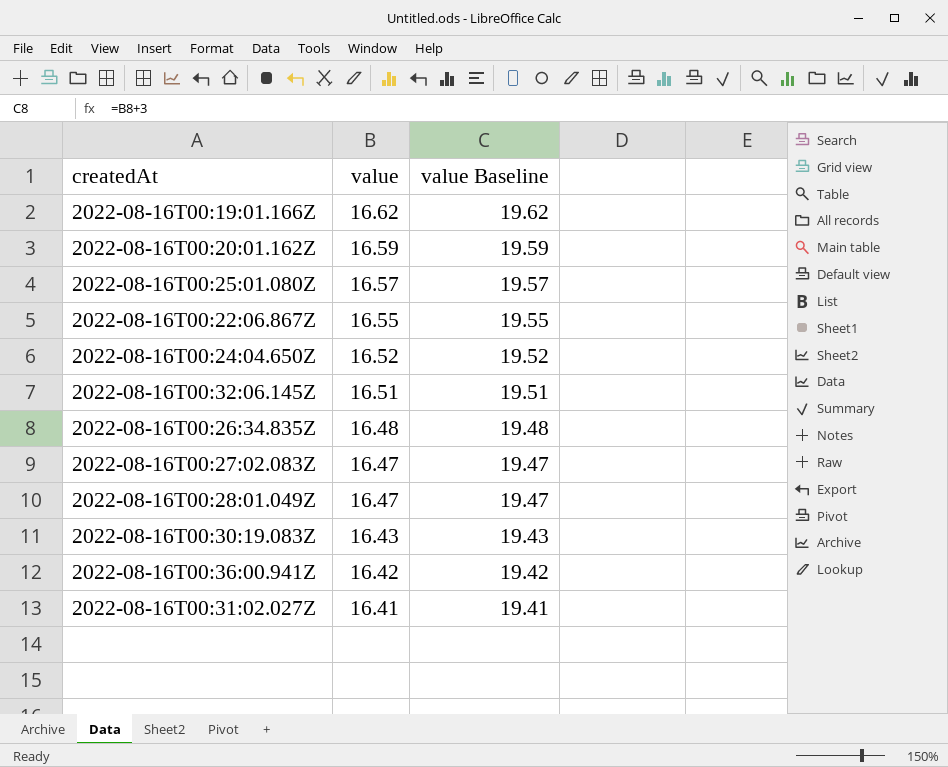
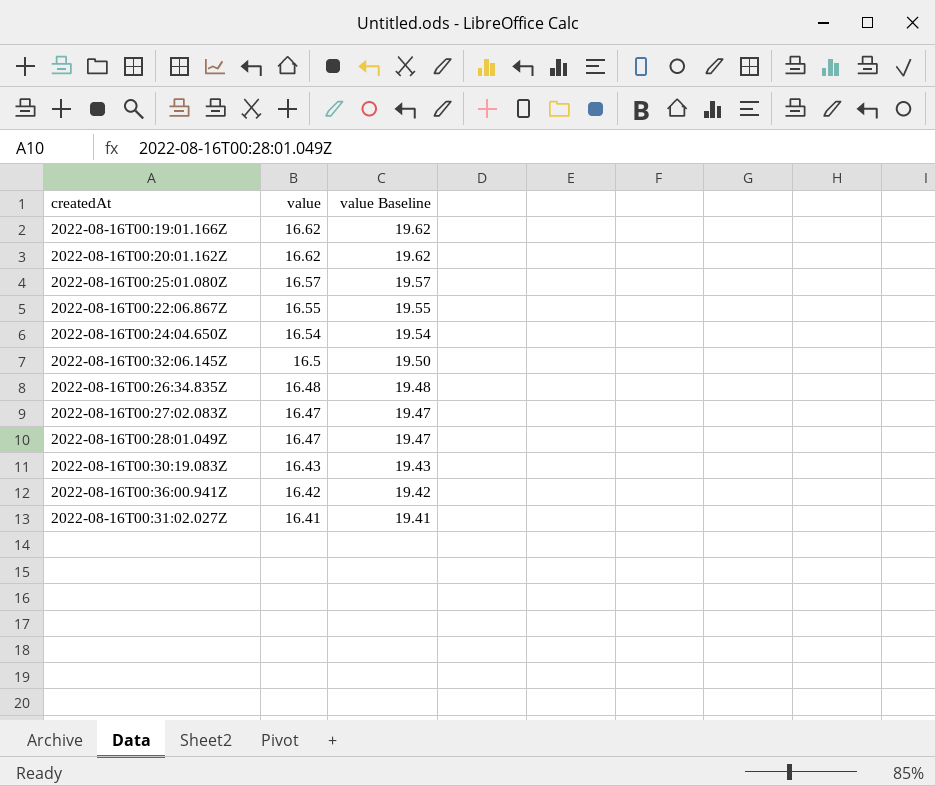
2022-08-16T00:20:01.162Z | value: 16.59 -> 16.62
2022-08-16T00:20:01.162Z | value Baseline: 19.59 -> 19.62
2022-08-16T00:24:04.650Z | value: 16.52 -> 16.54
2022-08-16T00:24:04.650Z | value Baseline: 19.52 -> 19.54
2022-08-16T00:32:06.145Z | value: 16.51 -> 16.5
2022-08-16T00:32:06.145Z | value Baseline: 19.51 -> 19.50

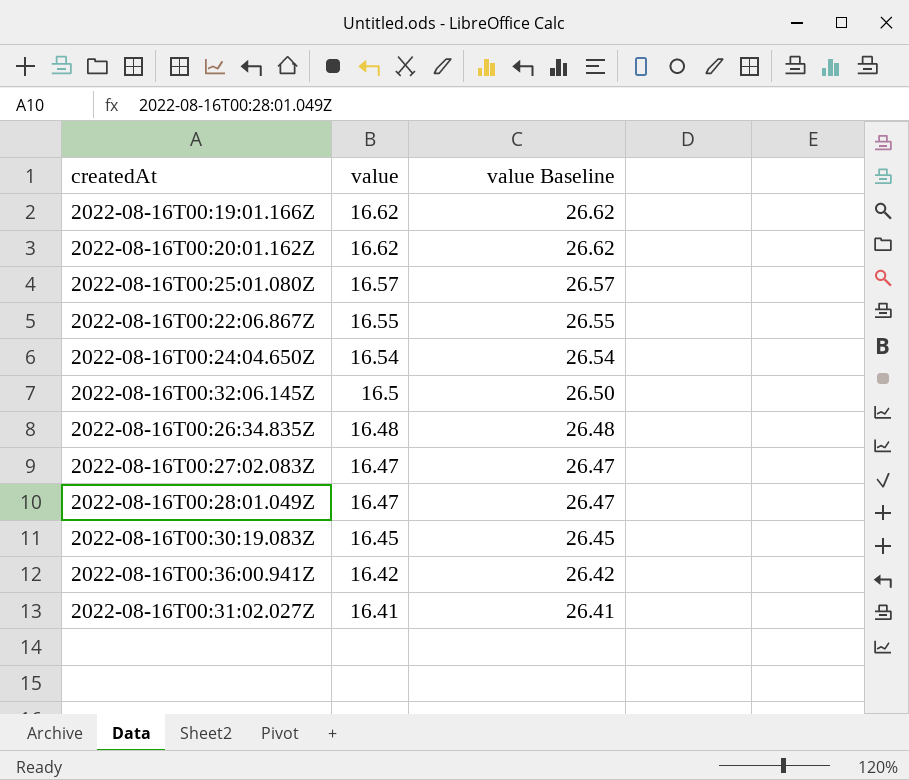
column value Baseline | formula: [value] + 3 -> [value] + 10
2022-08-16T00:30:19.083Z | value: 16.43 -> 16.45

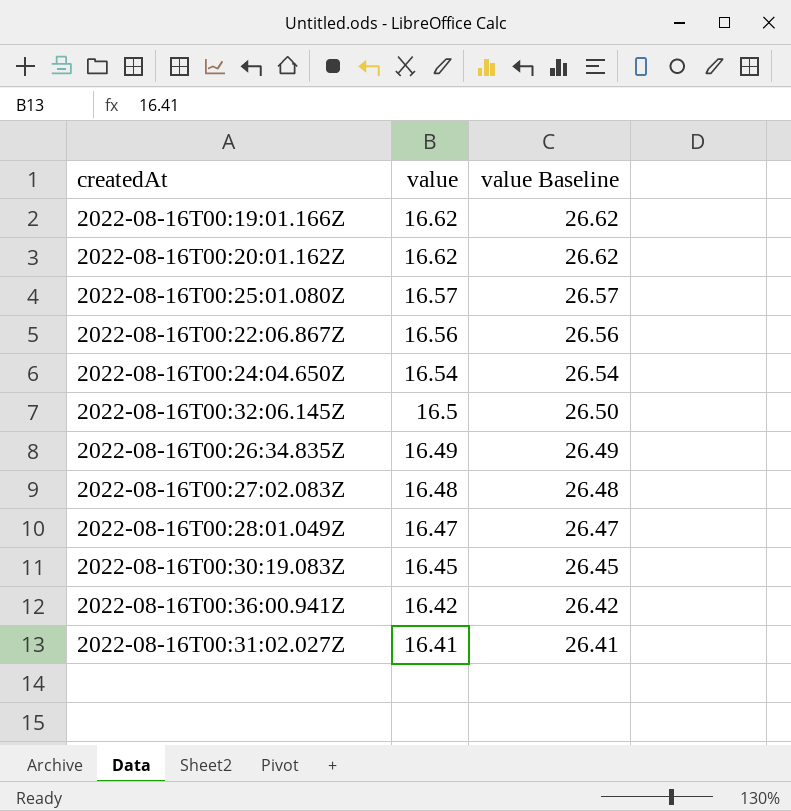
2022-08-16T00:22:06.867Z | value: 16.55 -> 16.56
2022-08-16T00:22:06.867Z | value Baseline: 26.55 -> 26.56
2022-08-16T00:26:34.835Z | value: 16.48 -> 16.49
2022-08-16T00:26:34.835Z | value Baseline: 26.48 -> 26.49
2022-08-16T00:27:02.083Z | value: 16.47 -> 16.48
2022-08-16T00:27:02.083Z | value Baseline: 26.47 -> 26.48

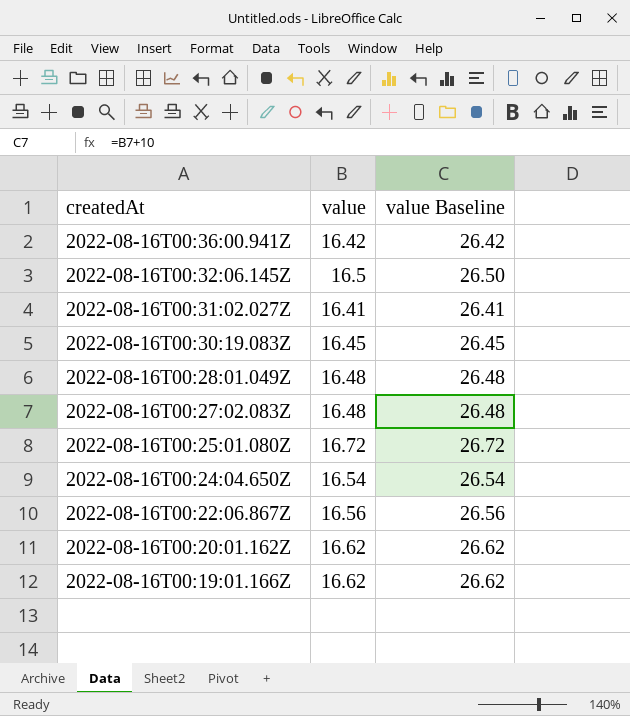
row order: value descending -> createdAt descending
row 2022-08-16T00:26:34.835Z: 16.49 | 26.49 -> none
2022-08-16T00:28:01.049Z | value: 16.47 -> 16.48
2022-08-16T00:28:01.049Z | value Baseline: 26.47 -> 26.48
2022-08-16T00:25:01.080Z | value: 16.57 -> 16.72
2022-08-16T00:25:01.080Z | value Baseline: 26.57 -> 26.72

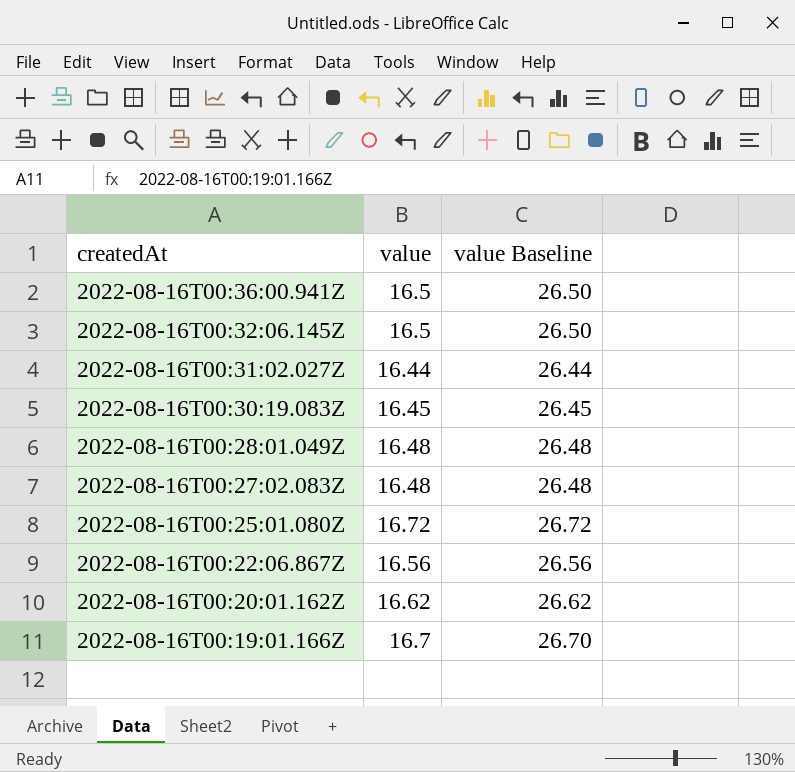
row 2022-08-16T00:24:04.650Z: 16.54 | 26.54 -> none
2022-08-16T00:36:00.941Z | value: 16.42 -> 16.5
2022-08-16T00:36:00.941Z | value Baseline: 26.42 -> 26.50
2022-08-16T00:31:02.027Z | value: 16.41 -> 16.44
2022-08-16T00:31:02.027Z | value Baseline: 26.41 -> 26.44
2022-08-16T00:19:01.166Z | value: 16.62 -> 16.7
2022-08-16T00:19:01.166Z | value Baseline: 26.62 -> 26.70

